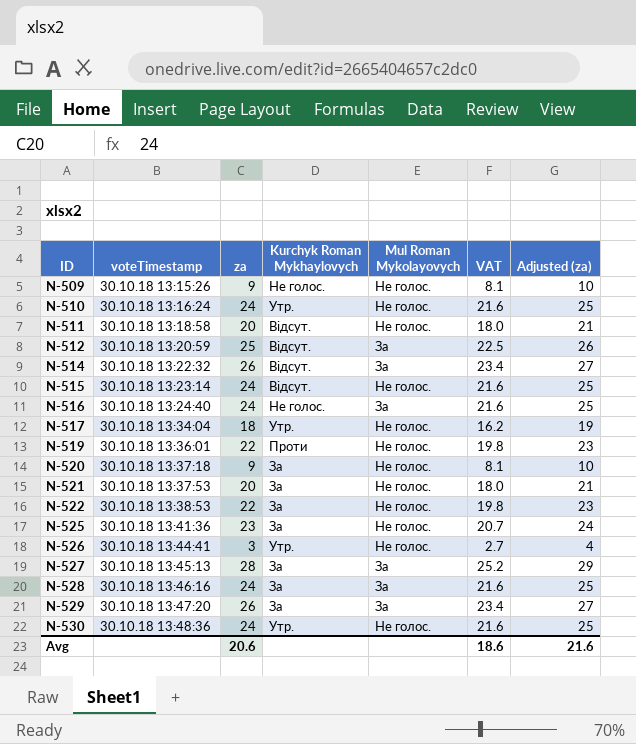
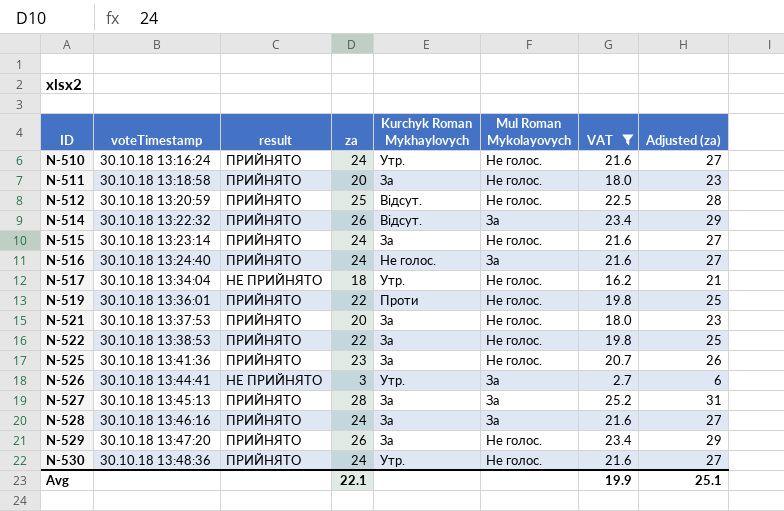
filter: none -> VAT != 8.1
column result | position: none -> 3
column Adjusted (za) | formula: [za] + 1 -> [za] + 3
N-511 | Kurchyk Roman Mykhaylovych: Відсут. -> За
N-512 | Mul Roman Mykolayovych: За -> Не голос.
N-515 | Kurchyk Roman Mykhaylovych: Відсут. -> За
N-526 | Mul Roman Mykolayovych: Не голос. -> За
N-529 | Mul Roman Mykolayovych: За -> Не голос.
Avg | za: 20.6 -> 22.1
Avg | VAT: 18.6 -> 19.9
Avg | Adjusted (za): 21.6 -> 25.1

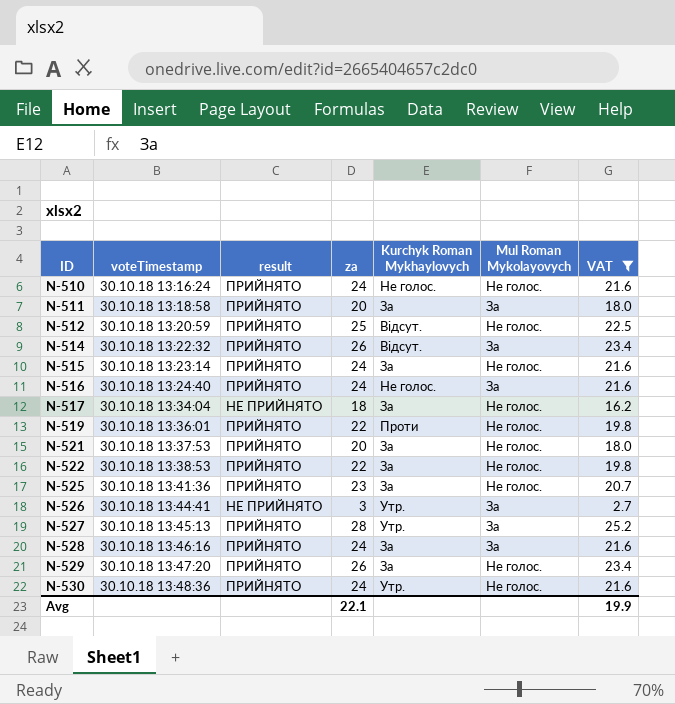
column Adjusted (za) | formula: [za] + 3 -> none
N-510 | Kurchyk Roman Mykhaylovych: Утр. -> Не голос.
N-511 | Mul Roman Mykolayovych: Не голос. -> За
N-517 | Kurchyk Roman Mykhaylovych: Утр. -> За
N-527 | Kurchyk Roman Mykhaylovych: За -> Утр.

